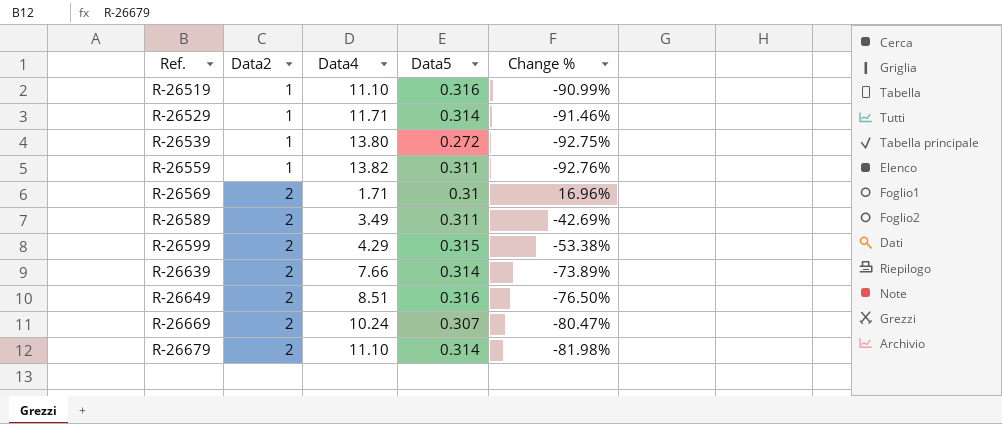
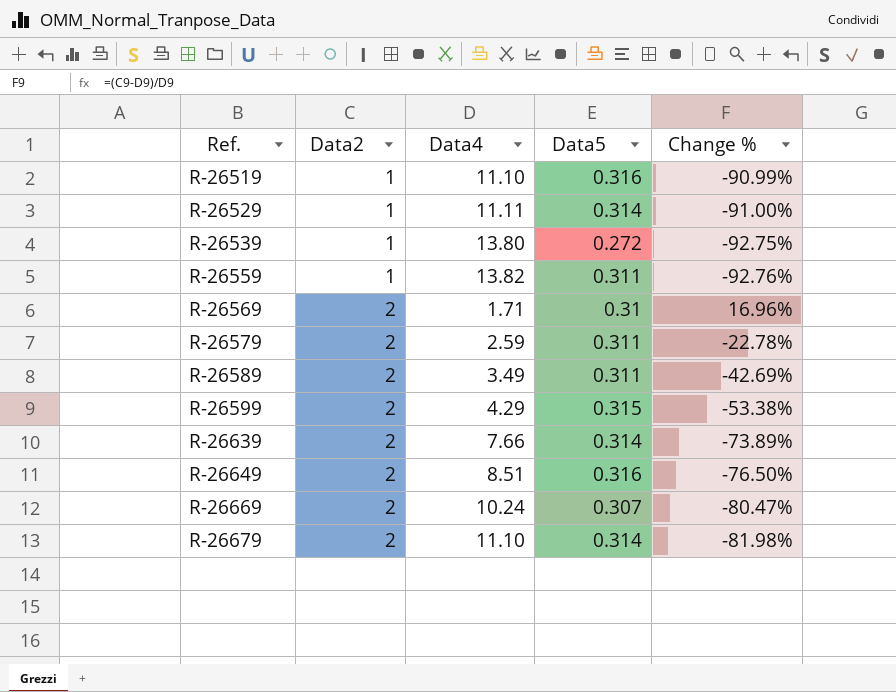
R-26529 | Data4: 11.71 -> 11.11
R-26529 | Change %: -91.46% -> -91.00%
row R-26579: none -> 2 | 2.59 | 0.311 | -22.78%

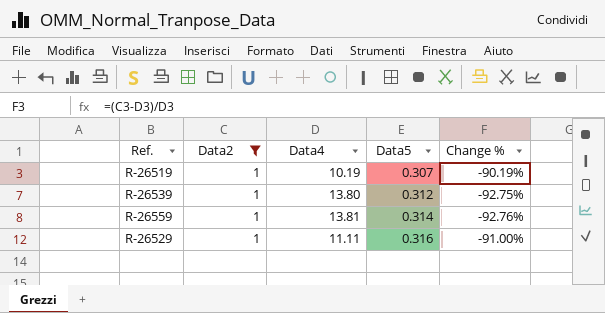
filter: none -> Data2 = 1
row order: Ref. ascending -> Data5 ascending
R-26519 | Data4: 11.10 -> 10.19
R-26519 | Data5: 0.316 -> 0.307
R-26519 | Change %: -90.99% -> -90.19%
R-26539 | Data5: 0.272 -> 0.312
R-26559 | Data4: 13.82 -> 13.81
R-26559 | Data5: 0.311 -> 0.314
R-26529 | Data5: 0.314 -> 0.316

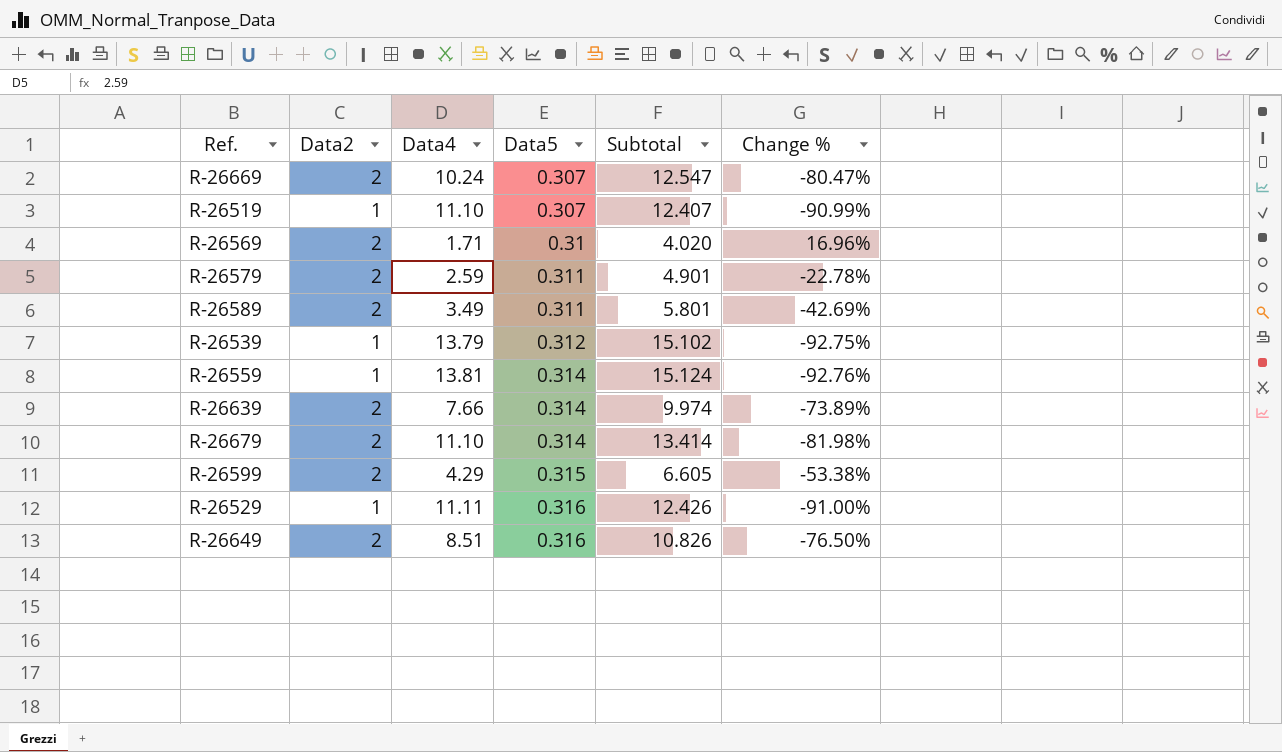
filter: Data2 = 1 -> none
column Subtotal | formula: none -> [Data2] + [Data4] + [Data5]
R-26519 | Data4: 10.19 -> 11.10
R-26519 | Change %: -90.19% -> -90.99%
R-26539 | Data4: 13.80 -> 13.79

